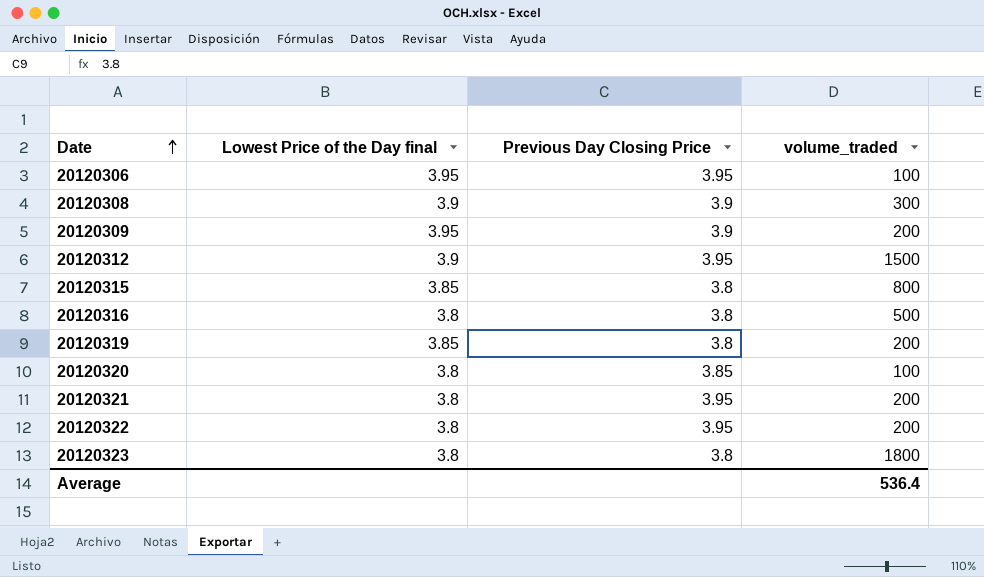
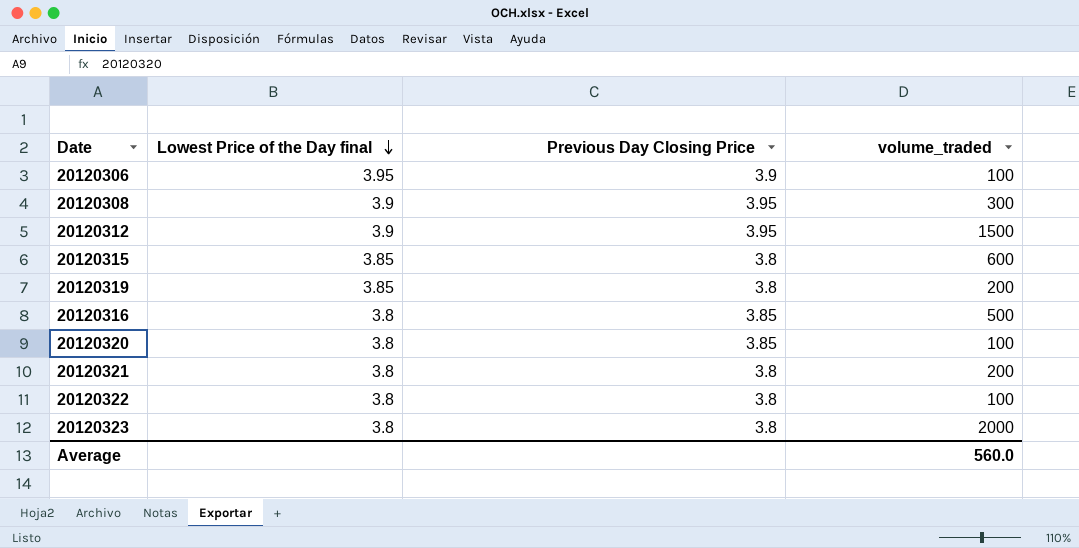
row order: Date ascending -> Lowest Price of the Day final descending
row 20120309: 3.95 | 3.9 | 200 -> none
20120306 | Previous Day Closing Price: 3.95 -> 3.9
20120308 | Previous Day Closing Price: 3.9 -> 3.95
20120315 | volume_traded: 800 -> 600
20120316 | Previous Day Closing Price: 3.8 -> 3.85
20120321 | Previous Day Closing Price: 3.95 -> 3.8
20120322 | Previous Day Closing Price: 3.95 -> 3.8
20120322 | volume_traded: 200 -> 100
20120323 | volume_traded: 1800 -> 2000
Average | volume_traded: 536.4 -> 560.0

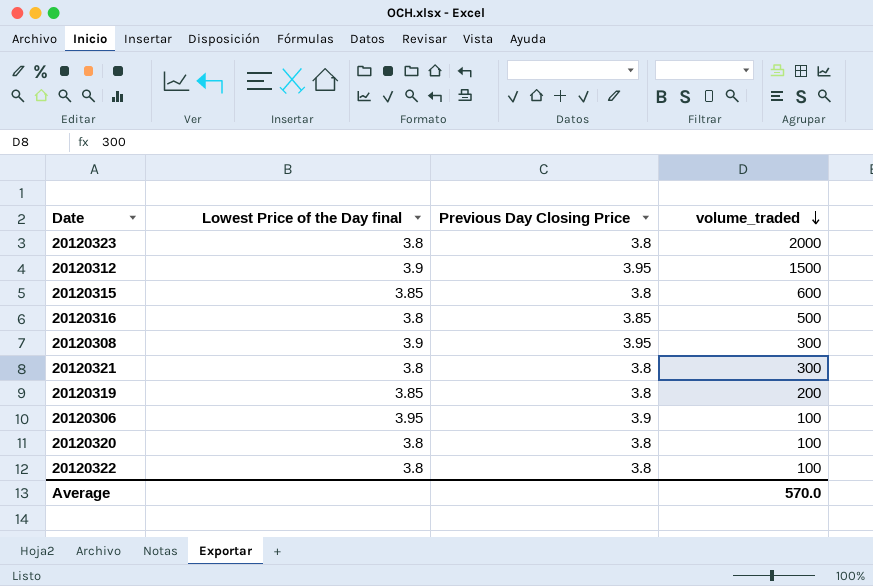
row order: Lowest Price of the Day final descending -> volume_traded descending
20120321 | volume_traded: 200 -> 300
20120320 | Previous Day Closing Price: 3.85 -> 3.8
Average | volume_traded: 560.0 -> 570.0

